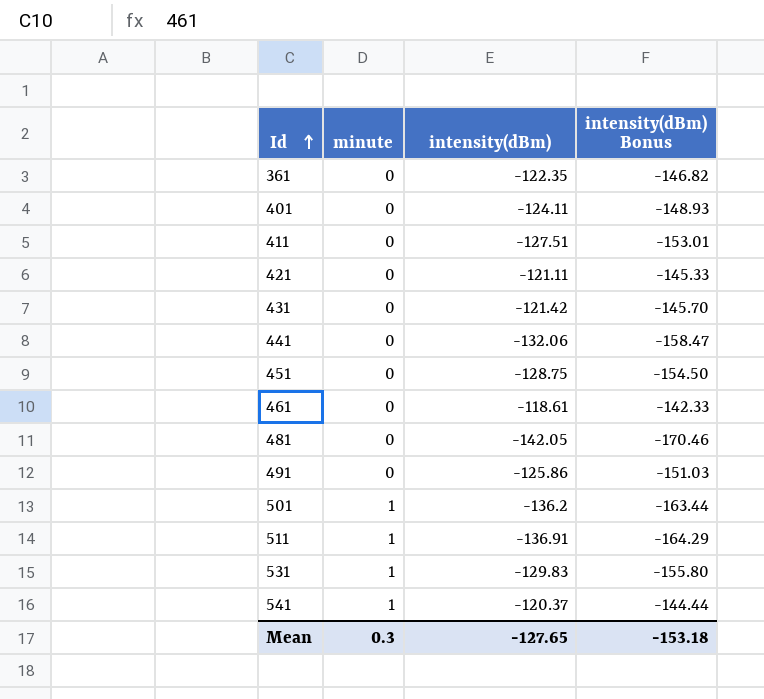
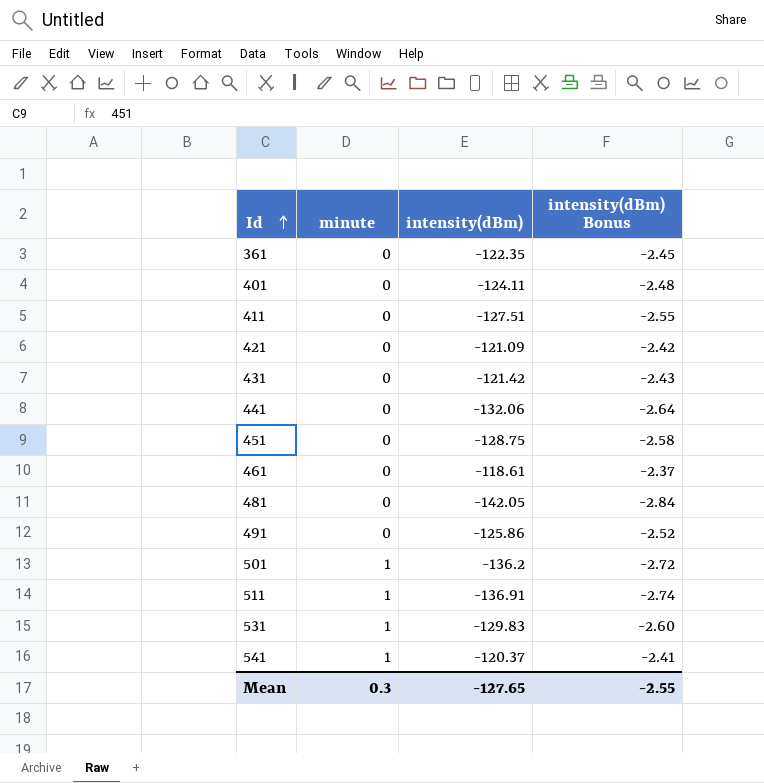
column intensity(dBm) Bonus | formula: [intensity(dBm)] * 1.2 -> [intensity(dBm)] * 0.02
421 | intensity(dBm): -121.11 -> -121.09
Mean | intensity(dBm) Bonus: -153.18 -> -2.55

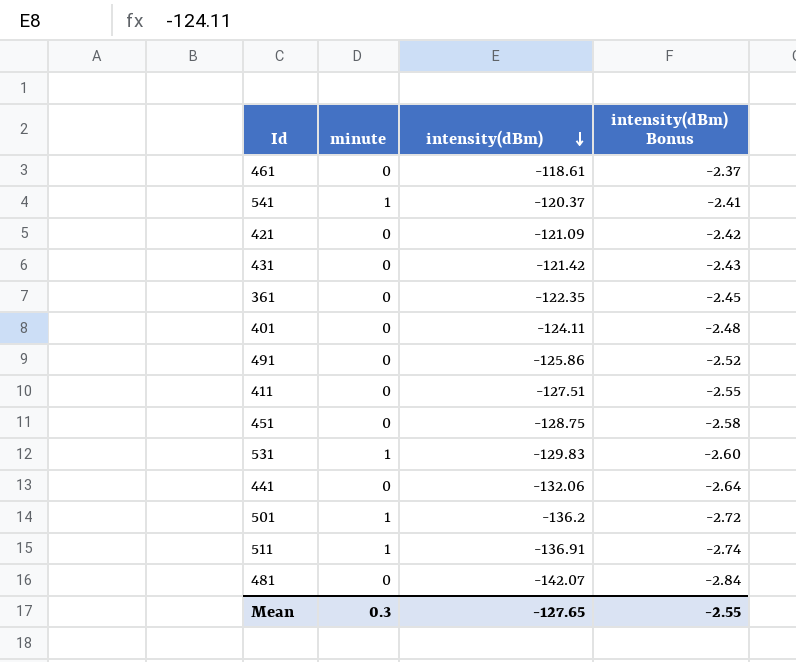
row order: Id ascending -> intensity(dBm) descending
481 | intensity(dBm): -142.05 -> -142.07

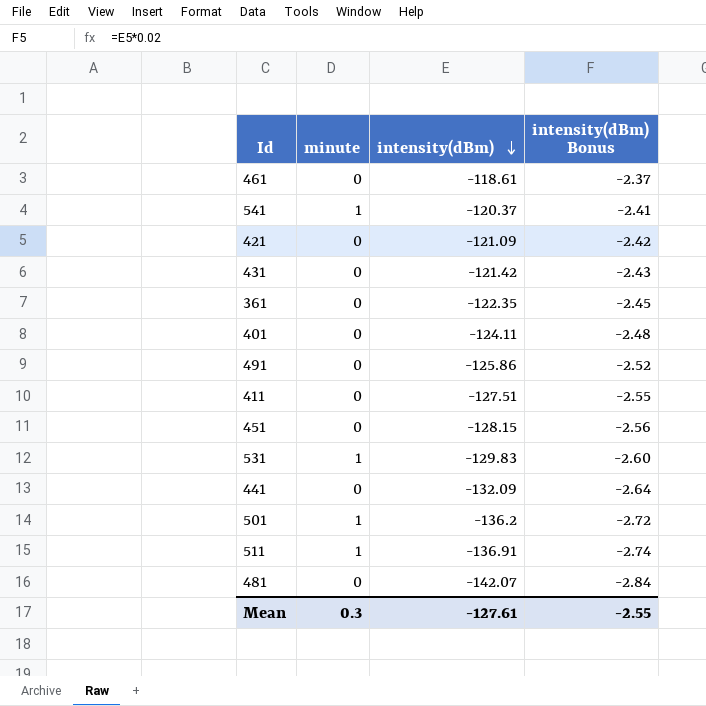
451 | intensity(dBm): -128.75 -> -128.15
451 | intensity(dBm) Bonus: -2.58 -> -2.56
441 | intensity(dBm): -132.06 -> -132.09
Mean | intensity(dBm): -127.65 -> -127.61

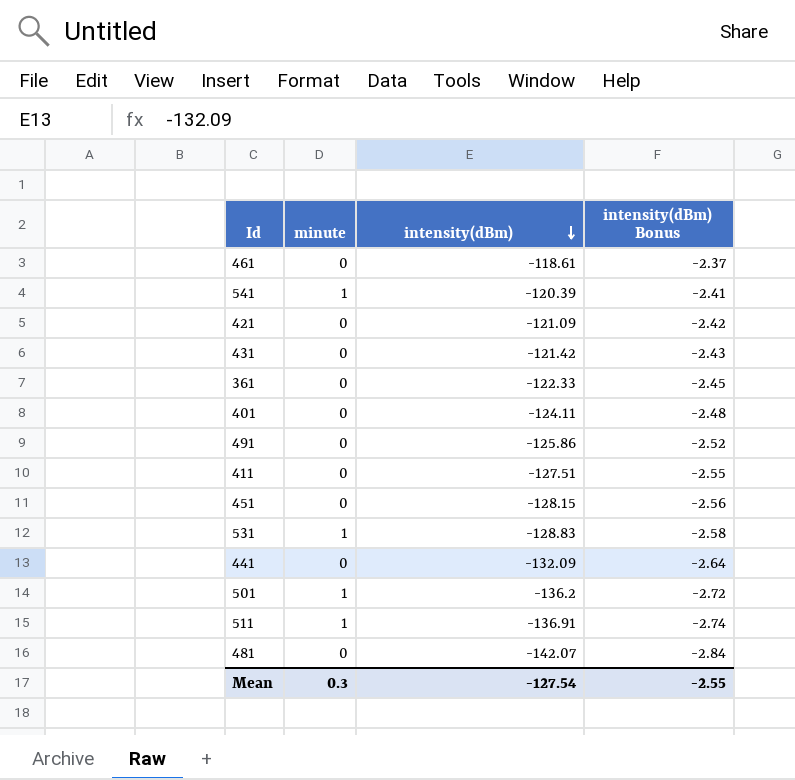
541 | intensity(dBm): -120.37 -> -120.39
361 | intensity(dBm): -122.35 -> -122.33
531 | intensity(dBm): -129.83 -> -128.83
531 | intensity(dBm) Bonus: -2.60 -> -2.58
Mean | intensity(dBm): -127.61 -> -127.54

